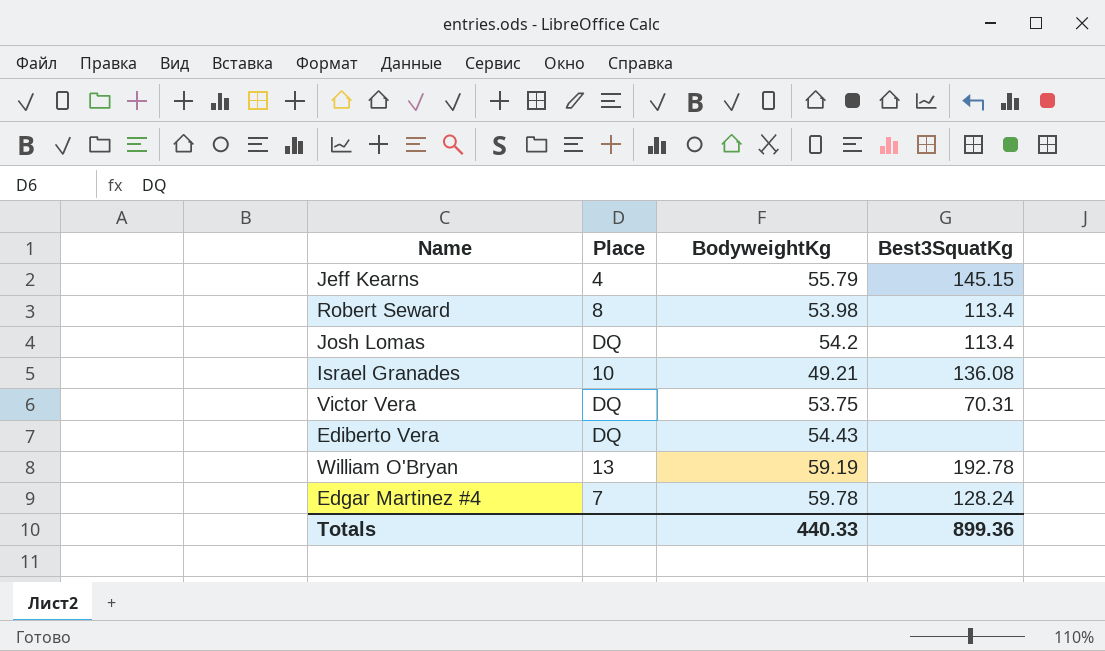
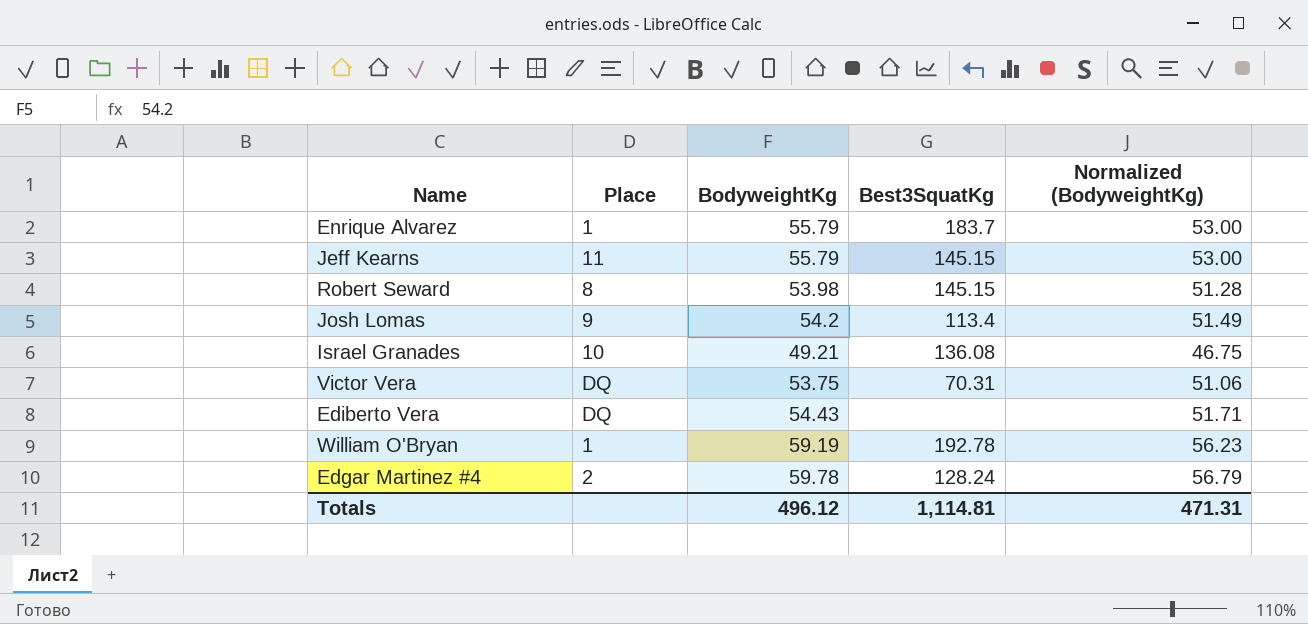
column Normalized (BodyweightKg) | formula: none -> [BodyweightKg] * 0.95
row Enrique Alvarez: none -> 1 | 55.79 | 183.7 | 53.00
Jeff Kearns | Place: 4 -> 11
Robert Seward | Best3SquatKg: 113.4 -> 145.15
Josh Lomas | Place: DQ -> 9
William O'Bryan | Place: 13 -> 1
Edgar Martinez #4 | Place: 7 -> 2
Totals | BodyweightKg: 440.33 -> 496.12
Totals | Best3SquatKg: 899.36 -> 1,114.81

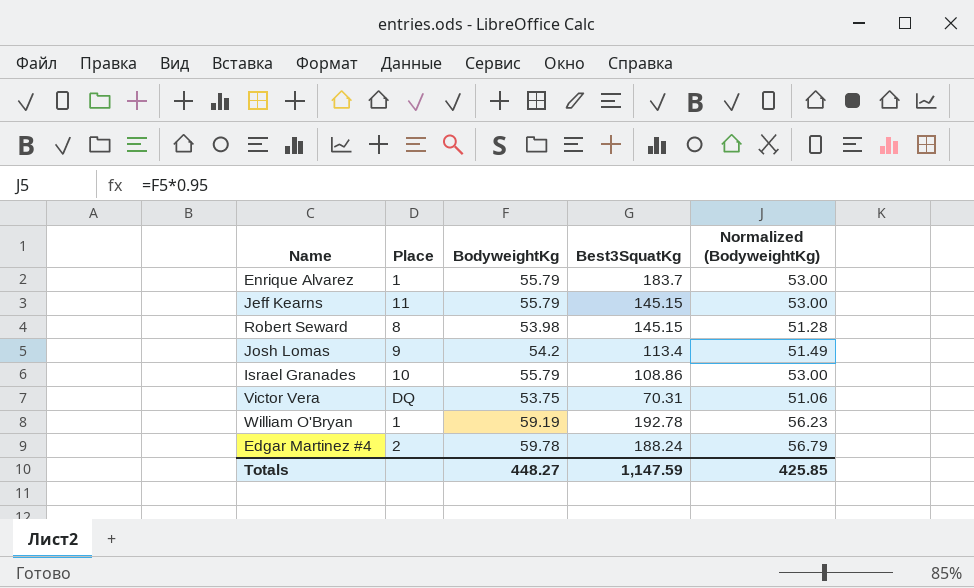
row Ediberto Vera: DQ | 54.43 | none | 51.71 -> none
Israel Granades | BodyweightKg: 49.21 -> 55.79
Israel Granades | Best3SquatKg: 136.08 -> 108.86
Israel Granades | Normalized (BodyweightKg): 46.75 -> 53.00
Edgar Martinez #4 | Best3SquatKg: 128.24 -> 188.24
Totals | BodyweightKg: 496.12 -> 448.27
Totals | Best3SquatKg: 1,114.81 -> 1,147.59
Totals | Normalized (BodyweightKg): 471.31 -> 425.85

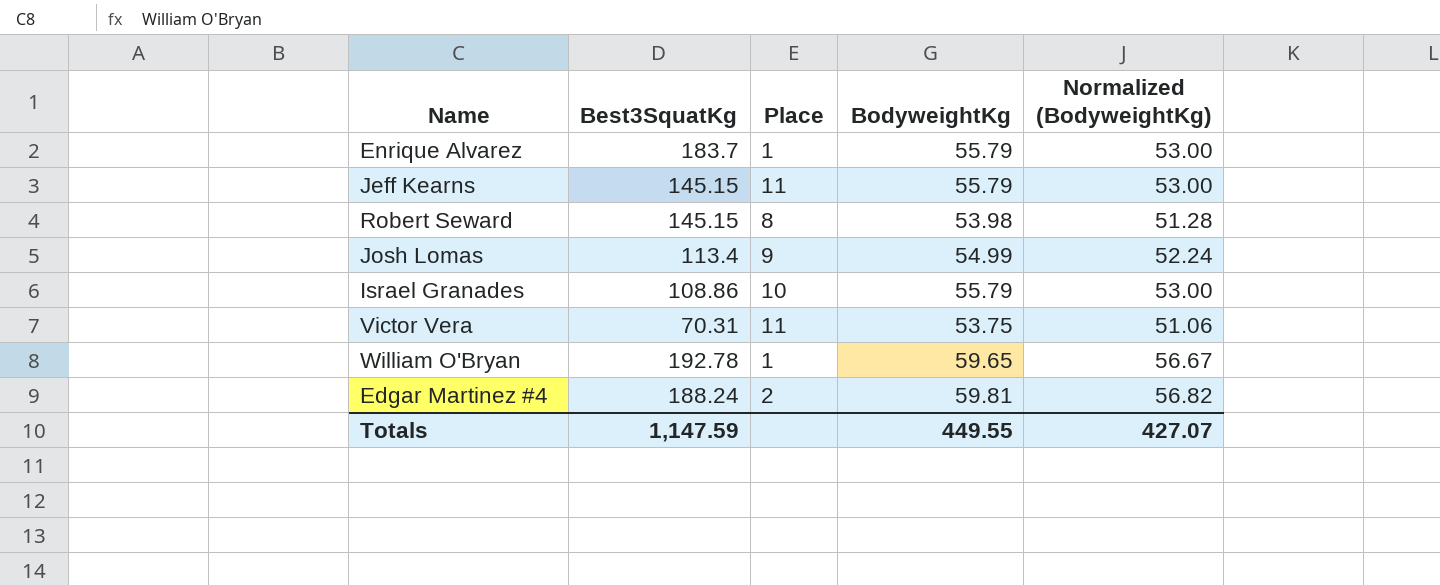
column Best3SquatKg | position: 4 -> 2
Josh Lomas | BodyweightKg: 54.2 -> 54.99
Josh Lomas | Normalized (BodyweightKg): 51.49 -> 52.24
Victor Vera | Place: DQ -> 11
William O'Bryan | BodyweightKg: 59.19 -> 59.65
William O'Bryan | Normalized (BodyweightKg): 56.23 -> 56.67
Edgar Martinez #4 | BodyweightKg: 59.78 -> 59.81
Edgar Martinez #4 | Normalized (BodyweightKg): 56.79 -> 56.82
Totals | BodyweightKg: 448.27 -> 449.55
Totals | Normalized (BodyweightKg): 425.85 -> 427.07

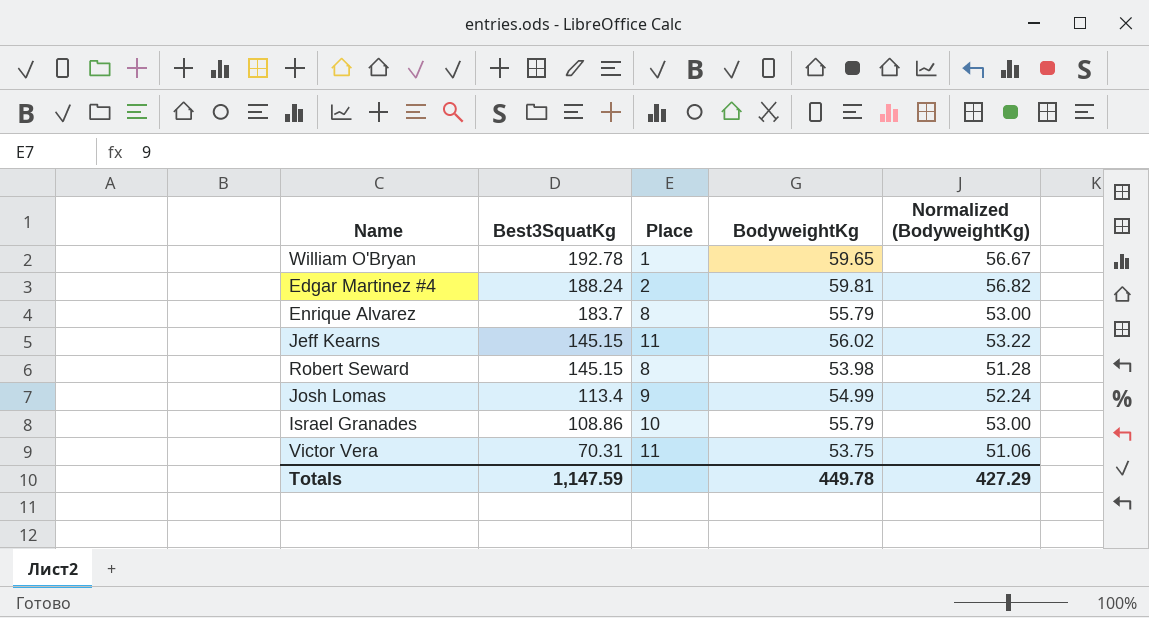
row order: none -> Best3SquatKg descending
Enrique Alvarez | Place: 1 -> 8
Jeff Kearns | BodyweightKg: 55.79 -> 56.02
Jeff Kearns | Normalized (BodyweightKg): 53.00 -> 53.22
Totals | BodyweightKg: 449.55 -> 449.78
Totals | Normalized (BodyweightKg): 427.07 -> 427.29

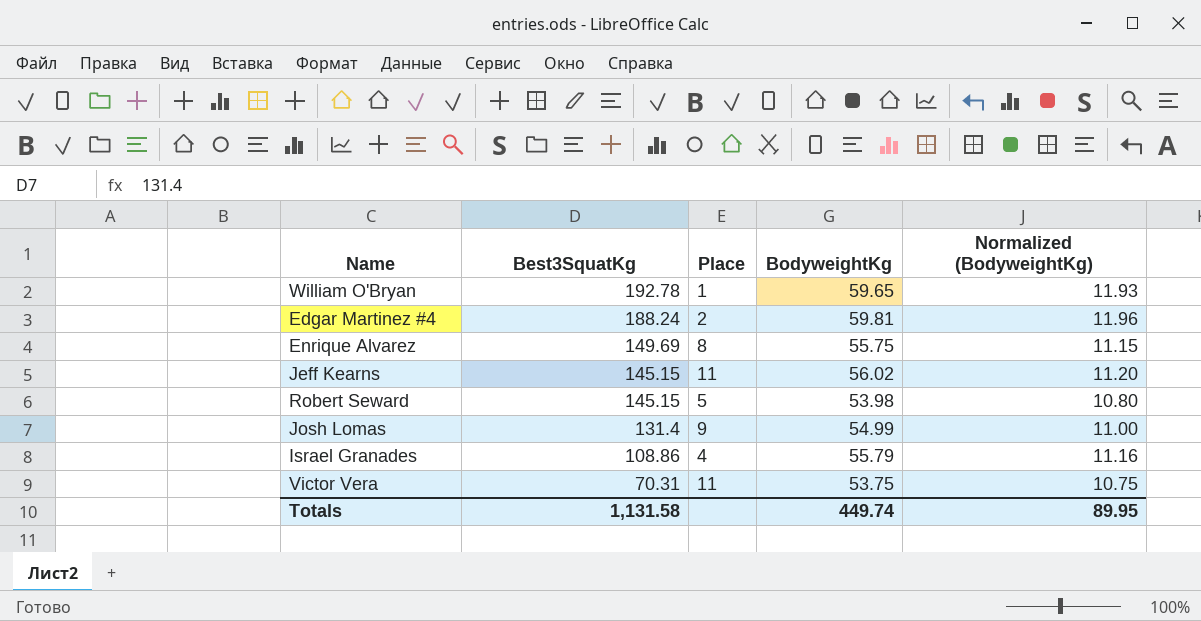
column Normalized (BodyweightKg) | formula: [BodyweightKg] * 0.95 -> [BodyweightKg] * 0.2
Enrique Alvarez | Best3SquatKg: 183.7 -> 149.69
Enrique Alvarez | BodyweightKg: 55.79 -> 55.75
Robert Seward | Place: 8 -> 5
Josh Lomas | Best3SquatKg: 113.4 -> 131.4
Israel Granades | Place: 10 -> 4
Totals | Best3SquatKg: 1,147.59 -> 1,131.58
Totals | BodyweightKg: 449.78 -> 449.74
Totals | Normalized (BodyweightKg): 427.29 -> 89.95

